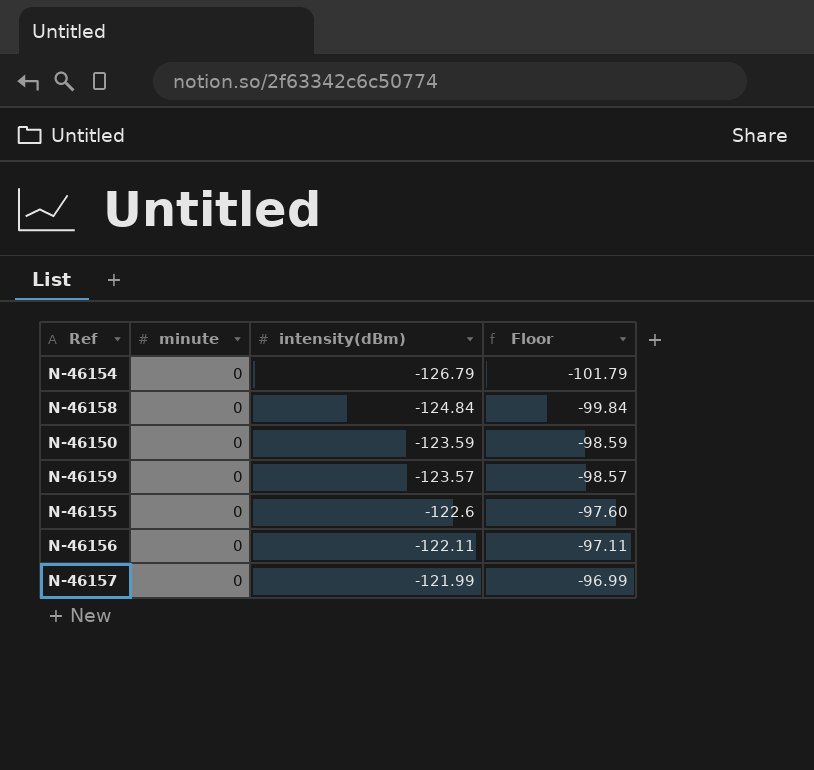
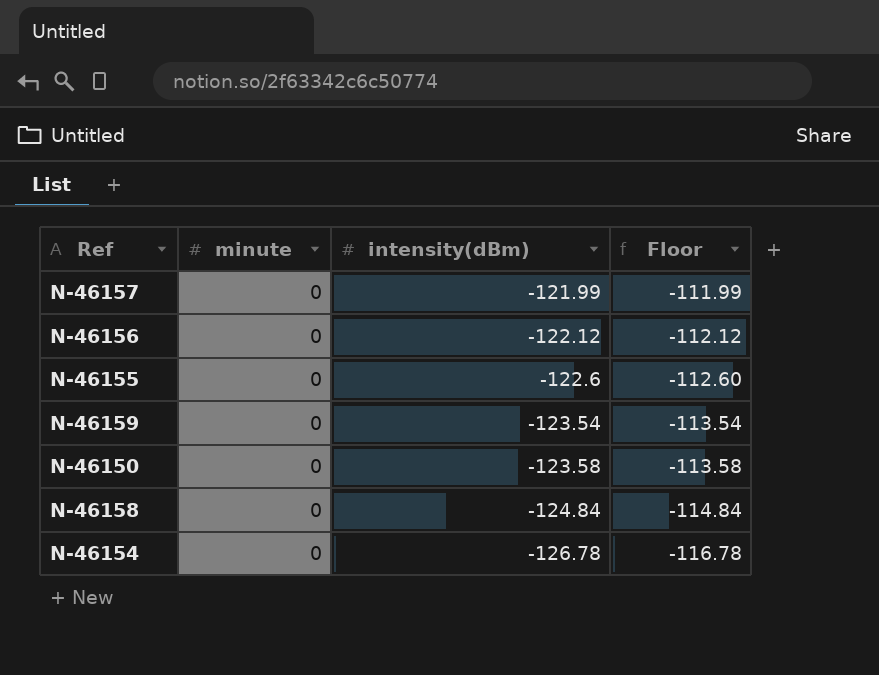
row order: intensity(dBm) ascending -> intensity(dBm) descending
column Floor | formula: [intensity(dBm)] + 25 -> [intensity(dBm)] + 10
N-46156 | intensity(dBm): -122.11 -> -122.12
N-46159 | intensity(dBm): -123.57 -> -123.54
N-46150 | intensity(dBm): -123.59 -> -123.58
N-46154 | intensity(dBm): -126.79 -> -126.78

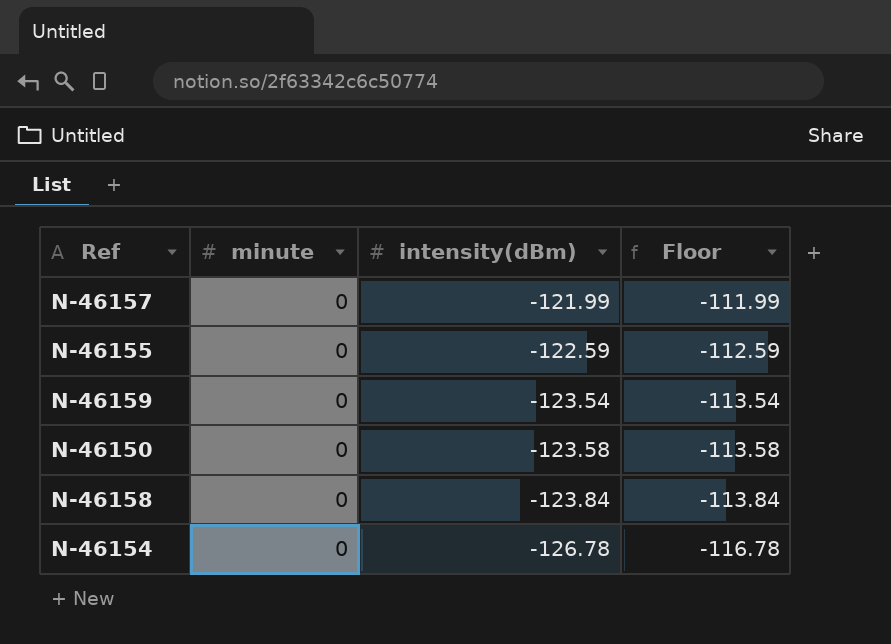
row N-46156: 0 | -122.12 | -112.12 -> none
N-46155 | intensity(dBm): -122.6 -> -122.59
N-46155 | Floor: -112.60 -> -112.59
N-46158 | intensity(dBm): -124.84 -> -123.84
N-46158 | Floor: -114.84 -> -113.84

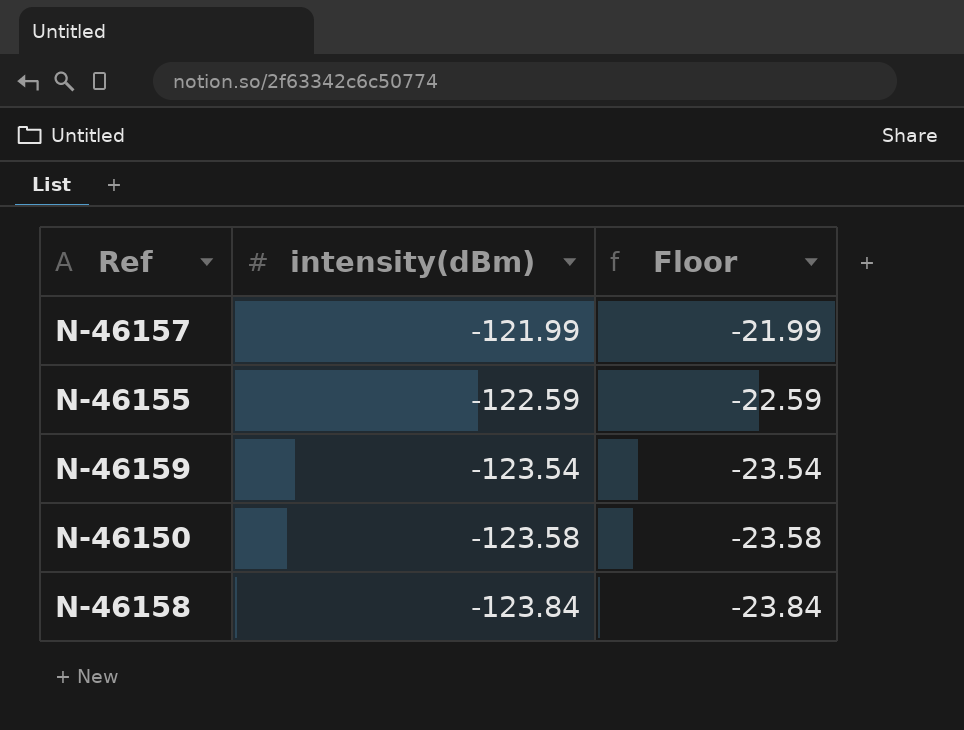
column minute | position: 2 -> none
column Floor | formula: [intensity(dBm)] + 10 -> [intensity(dBm)] + 100
row N-46154: 0 | -126.78 | -116.78 -> none

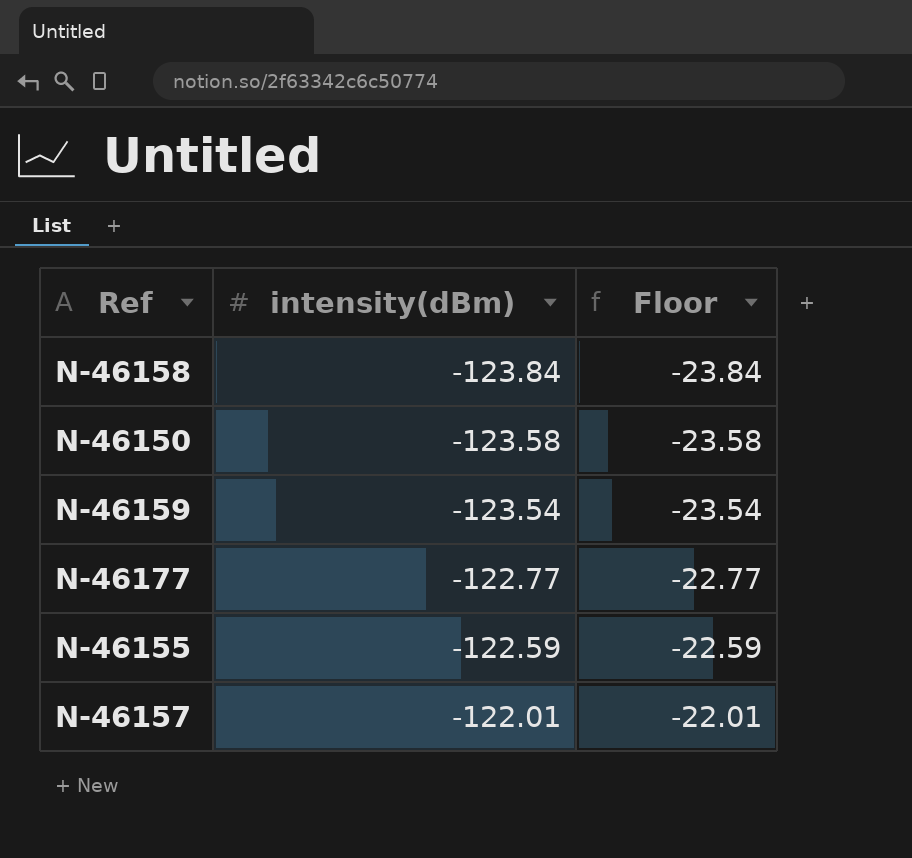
row order: intensity(dBm) descending -> intensity(dBm) ascending
row N-46177: none -> -122.77 | -22.77
N-46157 | intensity(dBm): -121.99 -> -122.01
N-46157 | Floor: -21.99 -> -22.01

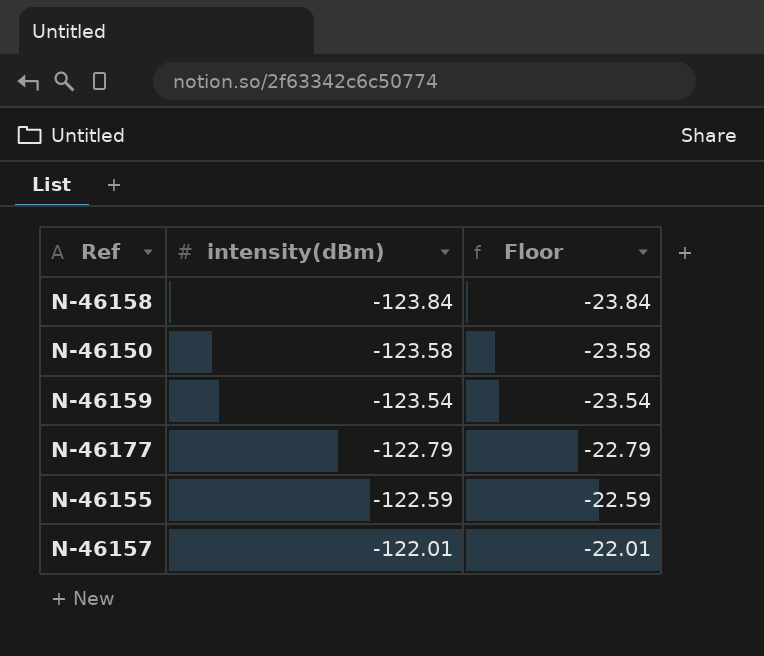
N-46177 | intensity(dBm): -122.77 -> -122.79
N-46177 | Floor: -22.77 -> -22.79

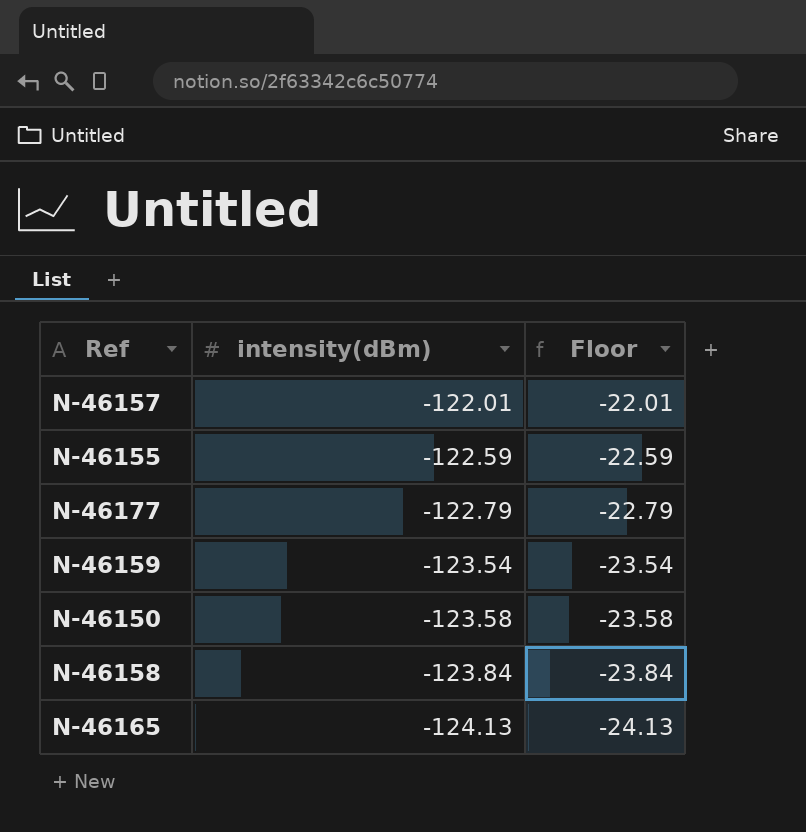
row order: intensity(dBm) ascending -> intensity(dBm) descending
row N-46165: none -> -124.13 | -24.13

